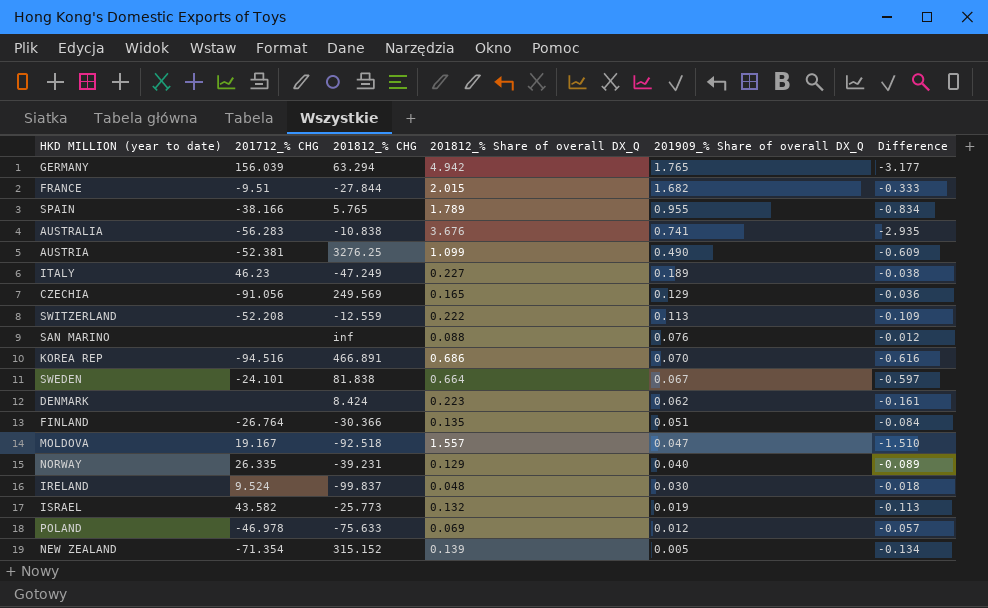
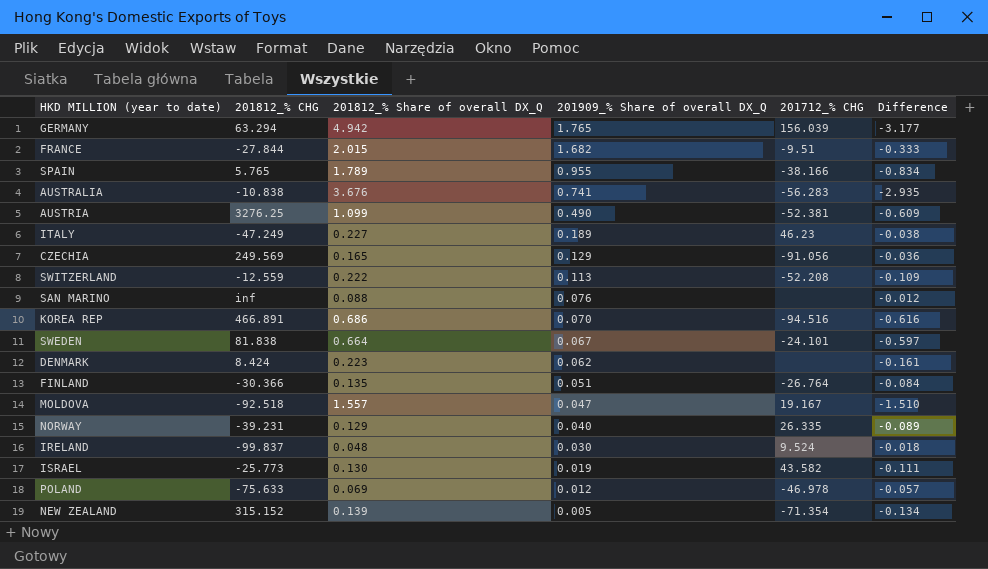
column 201712_% CHG | position: 2 -> 5
ISRAEL | 201812_% Share of overall DX_Q: 0.132 -> 0.130
ISRAEL | Difference: -0.113 -> -0.111

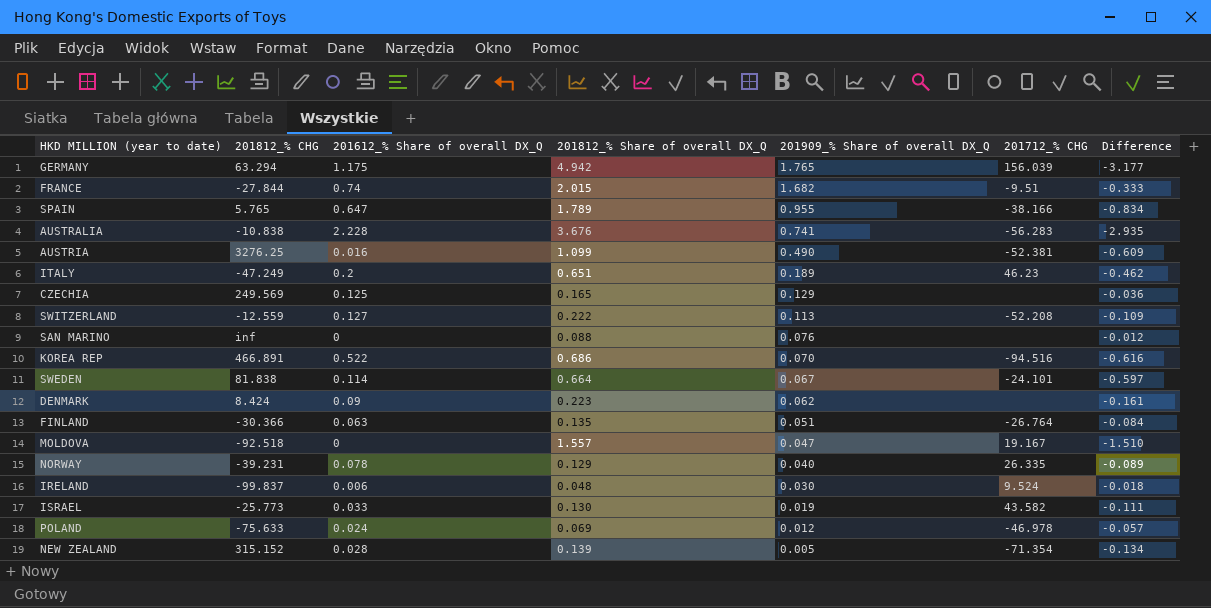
column 201612_% Share of overall DX_Q | position: none -> 3
ITALY | 201812_% Share of overall DX_Q: 0.227 -> 0.651
ITALY | Difference: -0.038 -> -0.462
CZECHIA | 201712_% CHG: -91.056 -> none

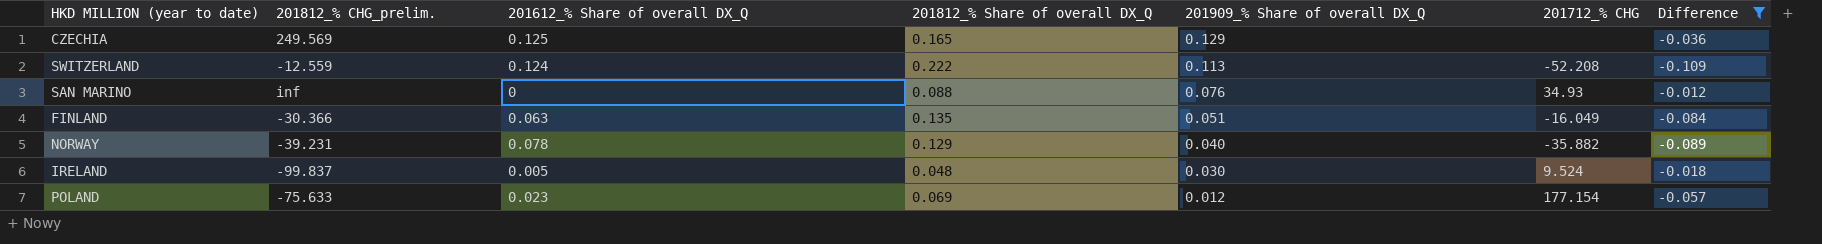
filter: none -> Difference >= -0.109
column name: 201812_% CHG -> 201812_% CHG_prelim.
SWITZERLAND | 201612_% Share of overall DX_Q: 0.127 -> 0.124
SAN MARINO | 201712_% CHG: none -> 34.93
FINLAND | 201712_% CHG: -26.764 -> -16.049
NORWAY | 201712_% CHG: 26.335 -> -35.882
IRELAND | 201612_% Share of overall DX_Q: 0.006 -> 0.005
POLAND | 201612_% Share of overall DX_Q: 0.024 -> 0.023
POLAND | 201712_% CHG: -46.978 -> 177.154

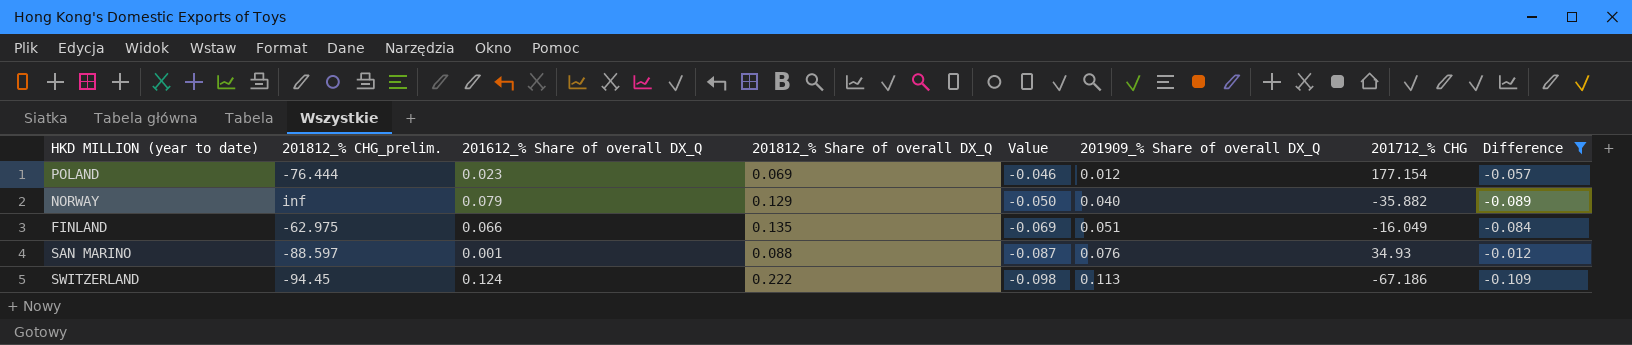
row order: 201909_% Share of overall DX_Q descending -> Value descending
column Value | formula: none -> [201612_% Share of overall DX_Q] - [201812_% Share of overall DX_Q]
row CZECHIA: 249.569 | 0.125 | 0.165 | 0.129 | none | -0.036 -> none
row IRELAND: -99.837 | 0.005 | 0.048 | 0.030 | 9.524 | -0.018 -> none
POLAND | 201812_% CHG_prelim.: -75.633 -> -76.444
NORWAY | 201812_% CHG_prelim.: -39.231 -> inf
NORWAY | 201612_% Share of overall DX_Q: 0.078 -> 0.079
FINLAND | 201812_% CHG_prelim.: -30.366 -> -62.975
FINLAND | 201612_% Share of overall DX_Q: 0.063 -> 0.066
SAN MARINO | 201812_% CHG_prelim.: inf -> -88.597
SAN MARINO | 201612_% Share of overall DX_Q: 0 -> 0.001
SWITZERLAND | 201812_% CHG_prelim.: -12.559 -> -94.45
SWITZERLAND | 201712_% CHG: -52.208 -> -67.186

